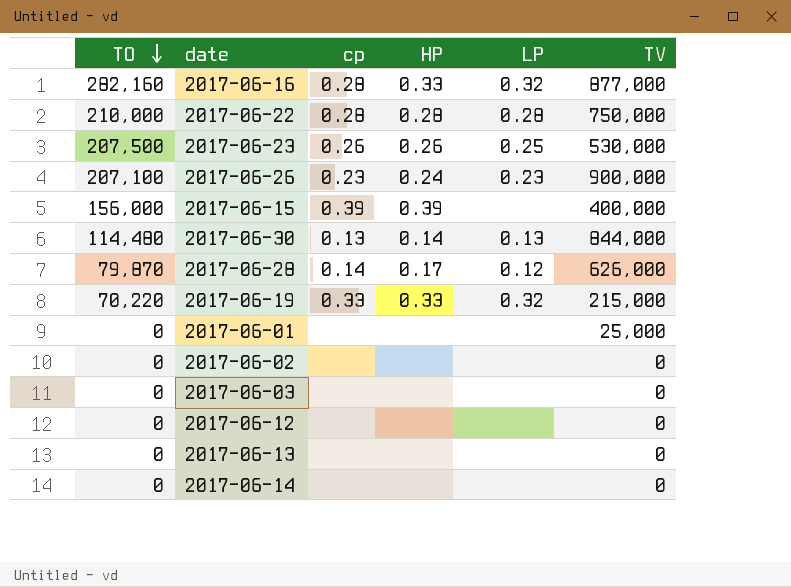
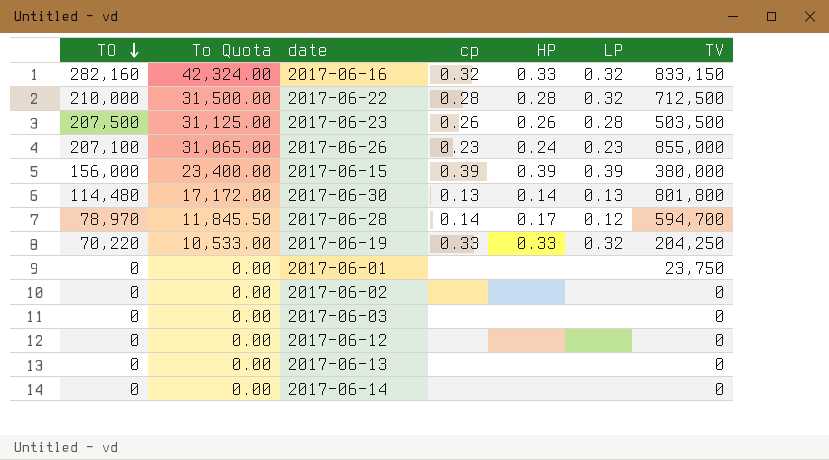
column To Quota | formula: none -> [TO] * 0.15
2017-06-16 | cp: 0.28 -> 0.32
2017-06-16 | TV: 877,000 -> 833,150
2017-06-22 | LP: 0.28 -> 0.32
2017-06-22 | TV: 750,000 -> 712,500
2017-06-23 | LP: 0.25 -> 0.28
2017-06-23 | TV: 530,000 -> 503,500
2017-06-26 | TV: 900,000 -> 855,000
2017-06-15 | LP: none -> 0.39
2017-06-15 | TV: 400,000 -> 380,000
2017-06-30 | TV: 844,000 -> 801,800
2017-06-28 | TO: 79,870 -> 78,970
2017-06-28 | TV: 626,000 -> 594,700
2017-06-19 | TV: 215,000 -> 204,250
2017-06-01 | TV: 25,000 -> 23,750

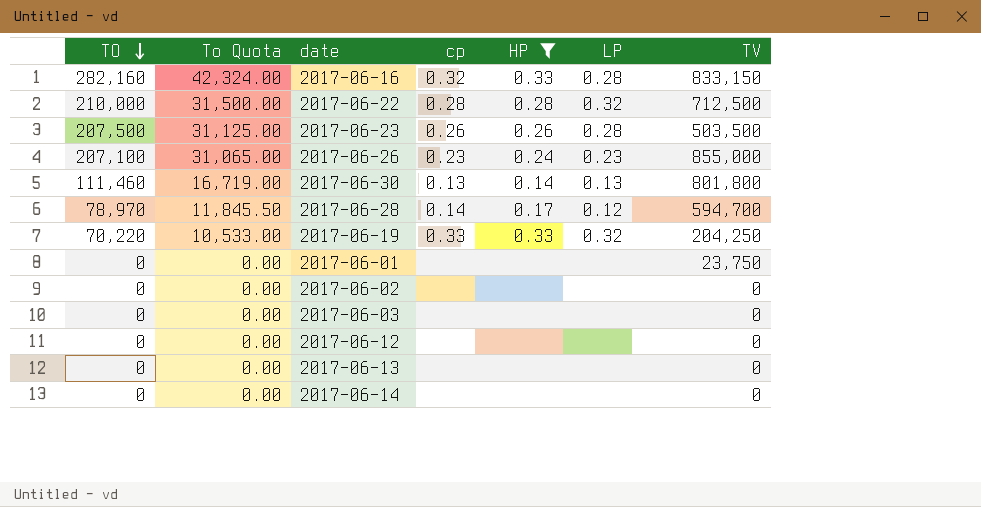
filter: none -> HP != 0.39
2017-06-16 | LP: 0.32 -> 0.28
2017-06-30 | TO: 114,480 -> 111,460
2017-06-30 | To Quota: 17,172.00 -> 16,719.00

